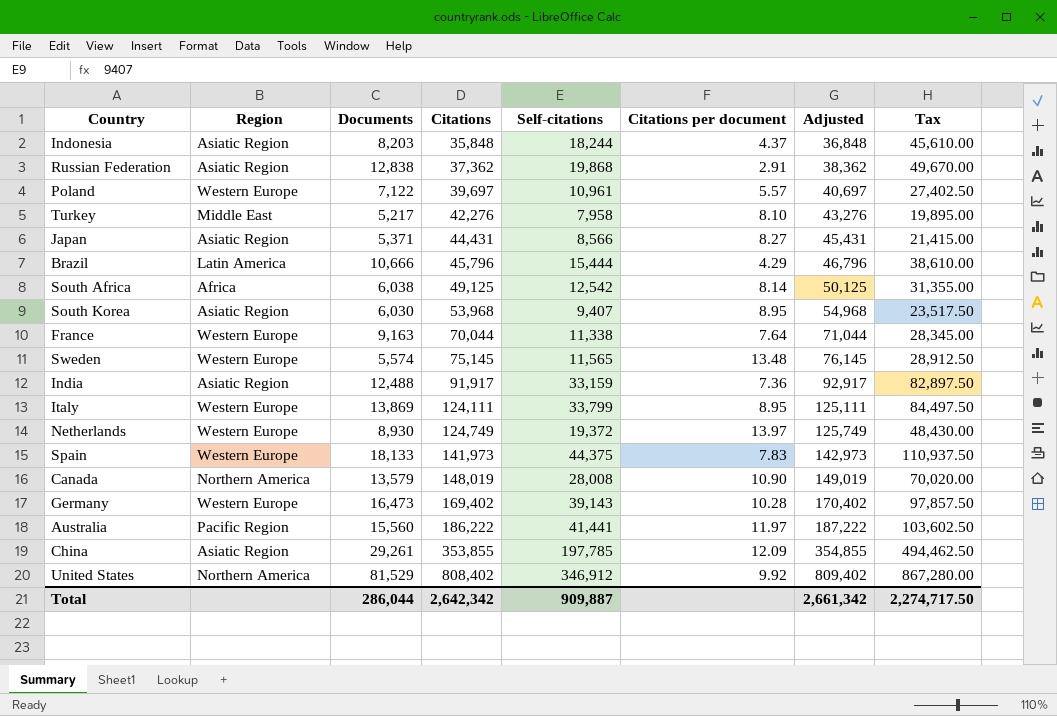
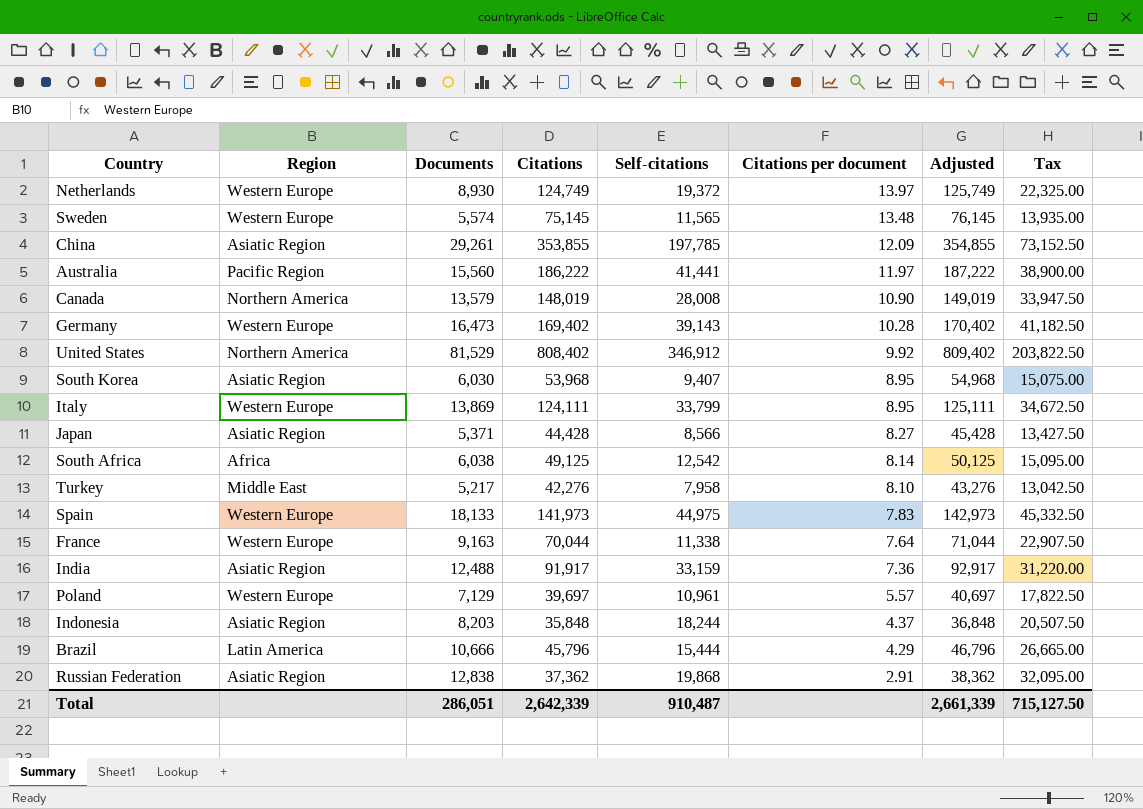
row order: Citations ascending -> Citations per document descending
column Tax | formula: [Self-citations] * 2.5 -> [Documents] * 2.5
Japan | Citations: 44,431 -> 44,428
Japan | Adjusted: 45,431 -> 45,428
Spain | Self-citations: 44,375 -> 44,975
Poland | Documents: 7,122 -> 7,129
Total | Documents: 286,044 -> 286,051
Total | Citations: 2,642,342 -> 2,642,339
Total | Self-citations: 909,887 -> 910,487
Total | Adjusted: 2,661,342 -> 2,661,339
Total | Tax: 2,274,717.50 -> 715,127.50

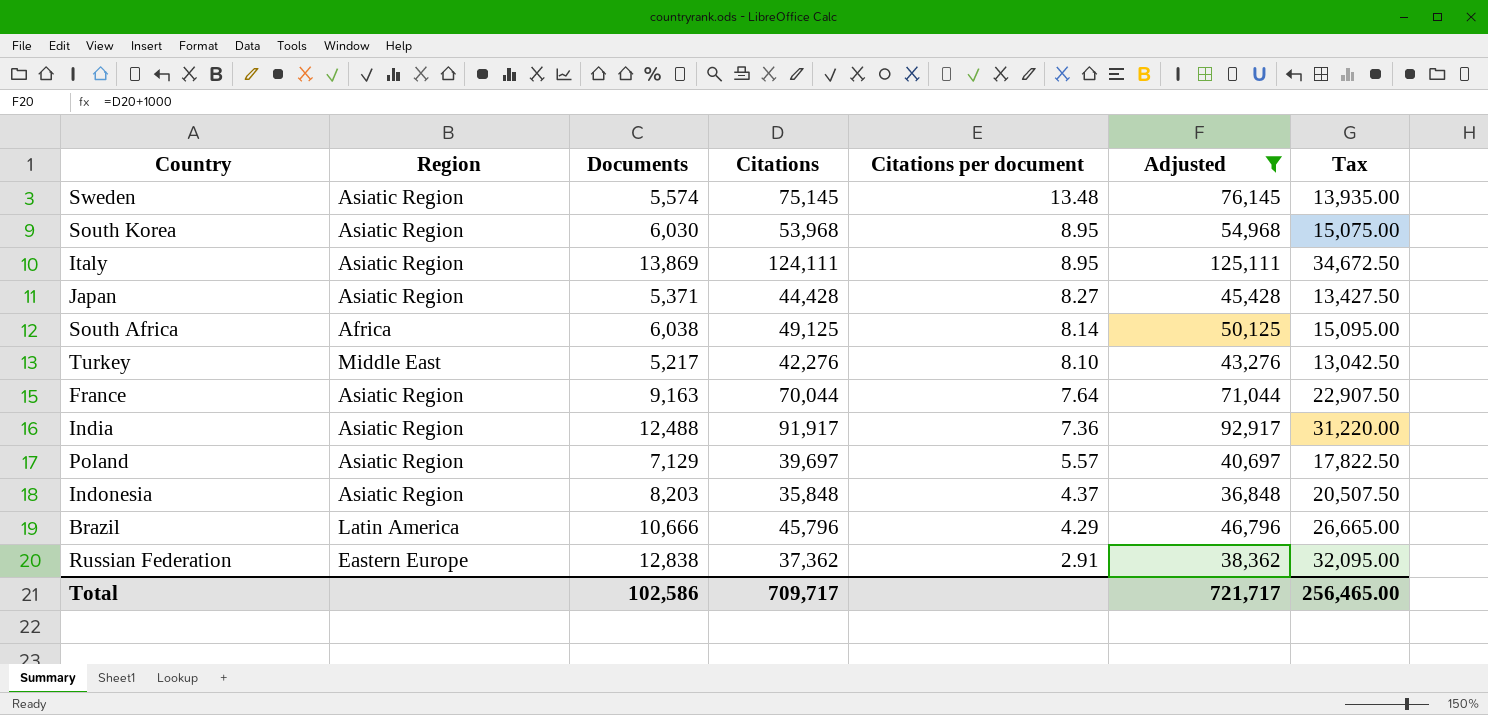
filter: none -> Adjusted <= 125,111
column Self-citations | position: 5 -> none
Sweden | Region: Western Europe -> Asiatic Region
Italy | Region: Western Europe -> Asiatic Region
France | Region: Western Europe -> Asiatic Region
Poland | Region: Western Europe -> Asiatic Region
Russian Federation | Region: Asiatic Region -> Eastern Europe
Total | Documents: 286,051 -> 102,586
Total | Citations: 2,642,339 -> 709,717
Total | Adjusted: 2,661,339 -> 721,717
Total | Tax: 715,127.50 -> 256,465.00

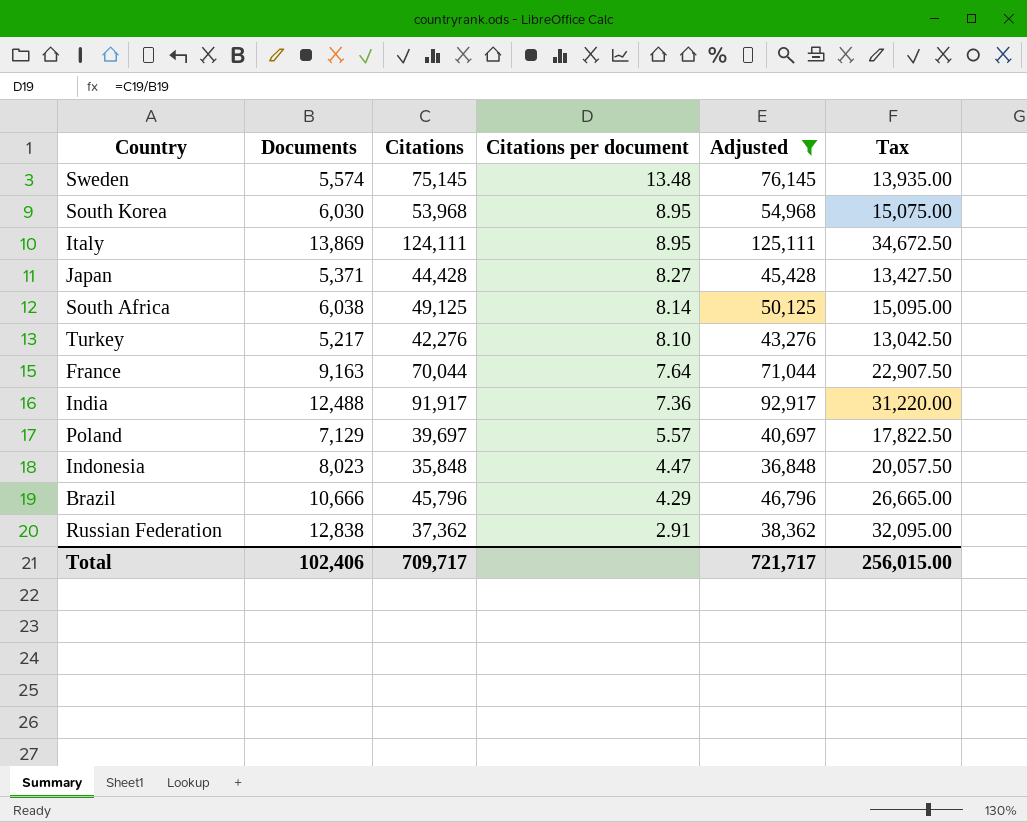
column Region | position: 2 -> none
Indonesia | Documents: 8,203 -> 8,023
Indonesia | Citations per document: 4.37 -> 4.47
Indonesia | Tax: 20,507.50 -> 20,057.50
Total | Documents: 102,586 -> 102,406
Total | Tax: 256,465.00 -> 256,015.00

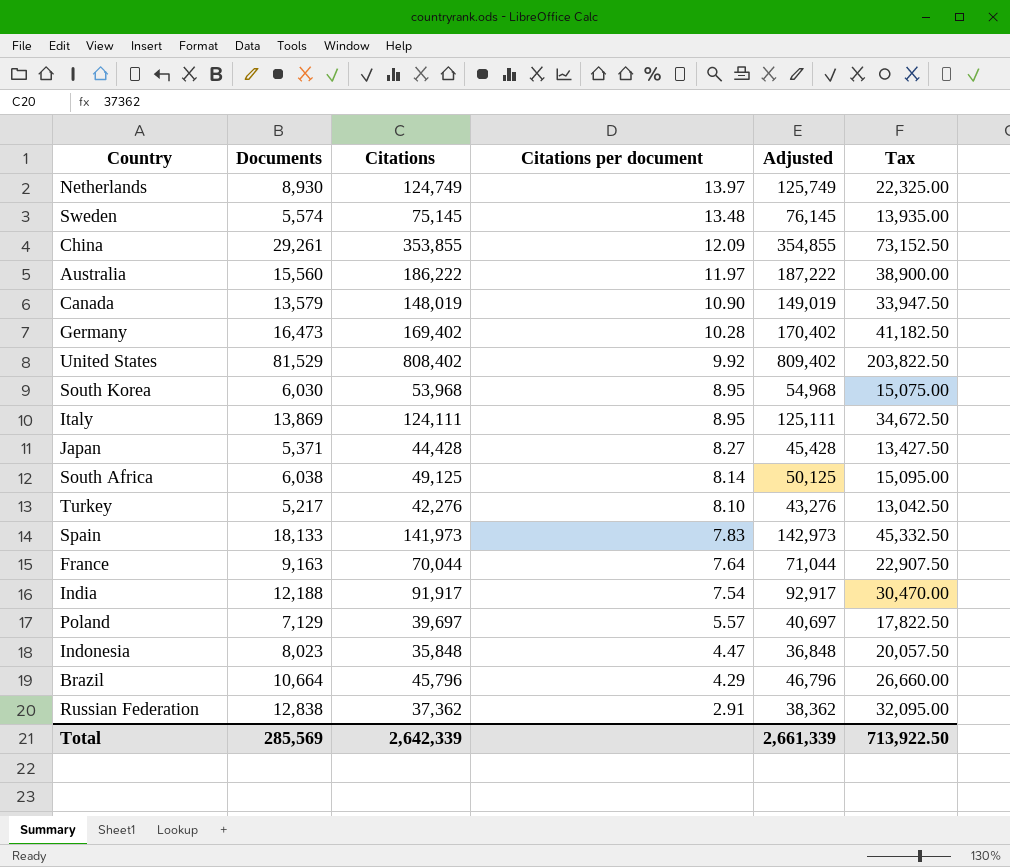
filter: Adjusted <= 125,111 -> none
India | Documents: 12,488 -> 12,188
India | Citations per document: 7.36 -> 7.54
India | Tax: 31,220.00 -> 30,470.00
Brazil | Documents: 10,666 -> 10,664
Brazil | Tax: 26,665.00 -> 26,660.00
Total | Documents: 102,406 -> 285,569
Total | Citations: 709,717 -> 2,642,339
Total | Adjusted: 721,717 -> 2,661,339
Total | Tax: 256,015.00 -> 713,922.50

